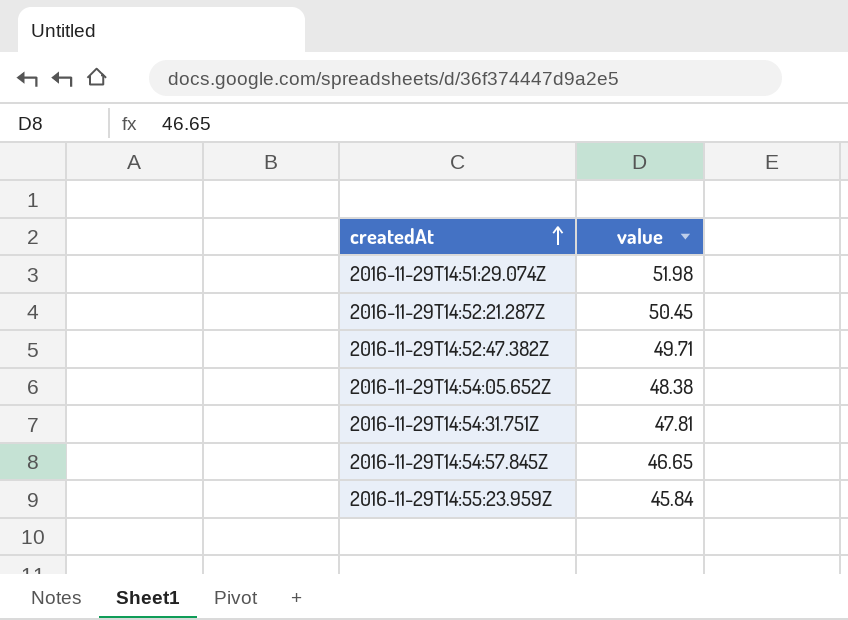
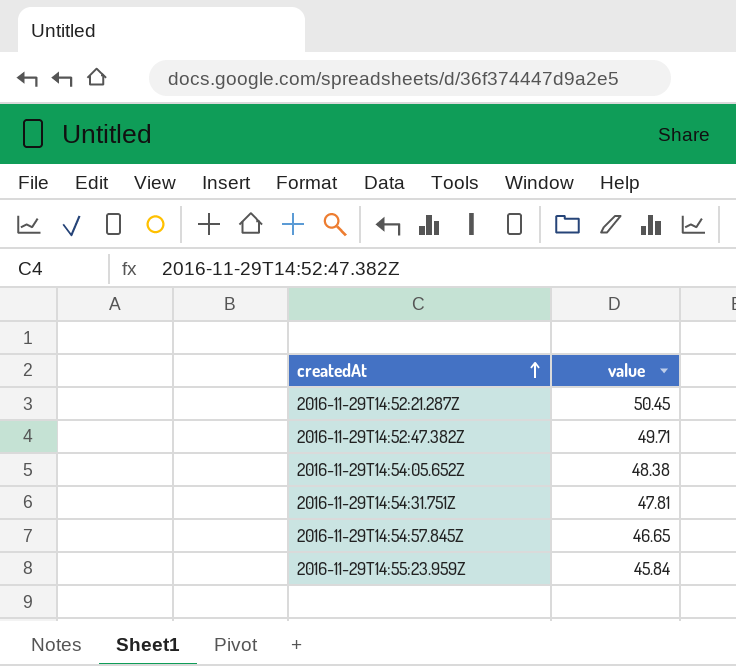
row 2016-11-29T14:51:29.074Z: 51.98 -> none

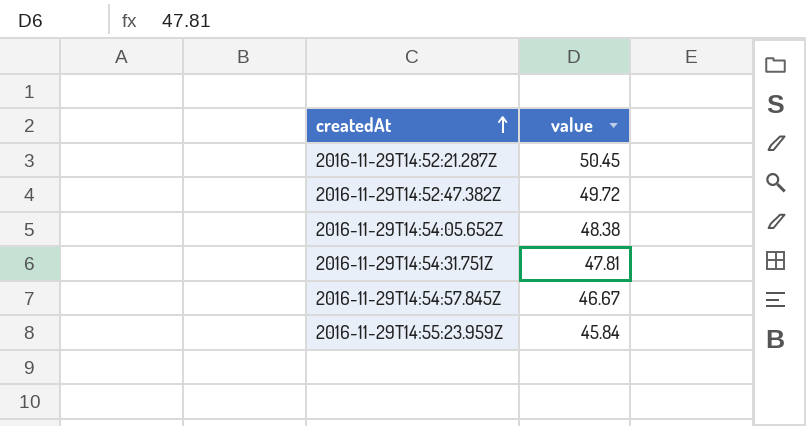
2016-11-29T14:52:47.382Z | value: 49.71 -> 49.72
2016-11-29T14:54:57.845Z | value: 46.65 -> 46.67

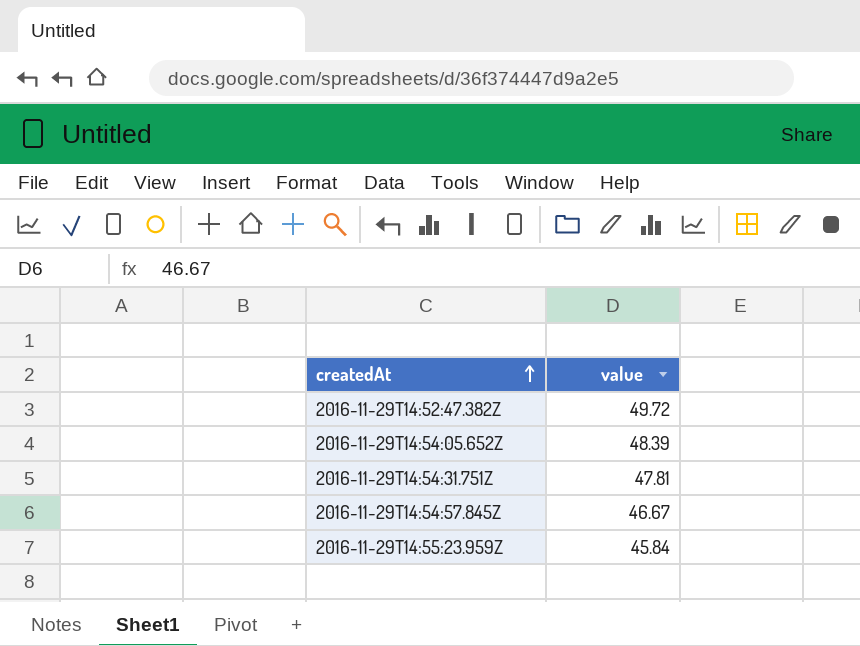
row 2016-11-29T14:52:21.287Z: 50.45 -> none
2016-11-29T14:54:05.652Z | value: 48.38 -> 48.39

